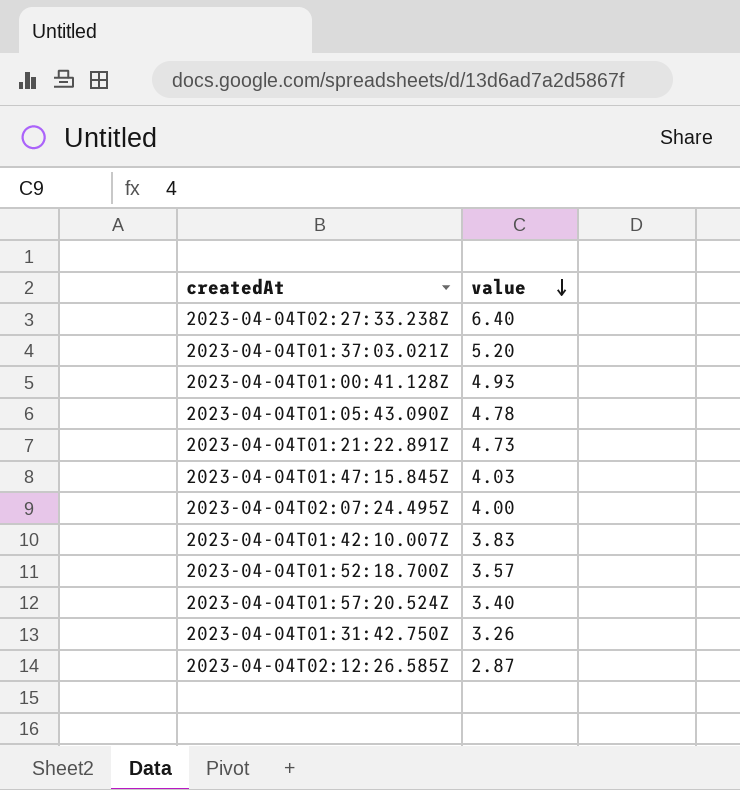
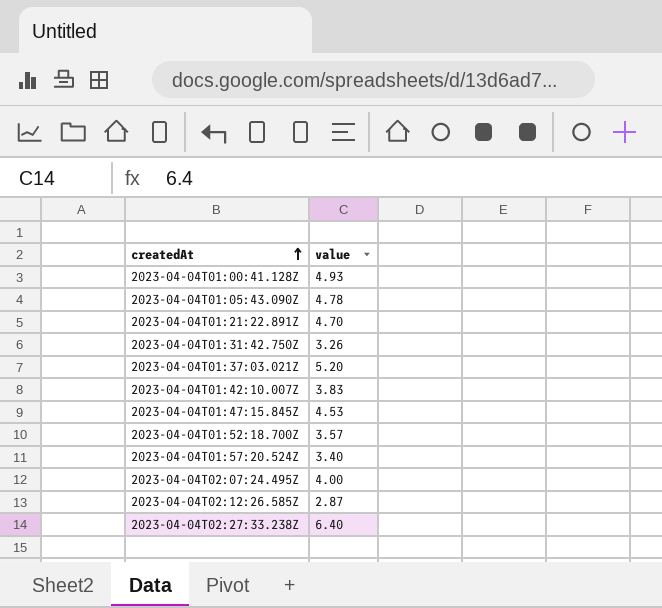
row order: value descending -> createdAt ascending
2023-04-04T01:21:22.891Z | value: 4.73 -> 4.70
2023-04-04T01:47:15.845Z | value: 4.03 -> 4.53

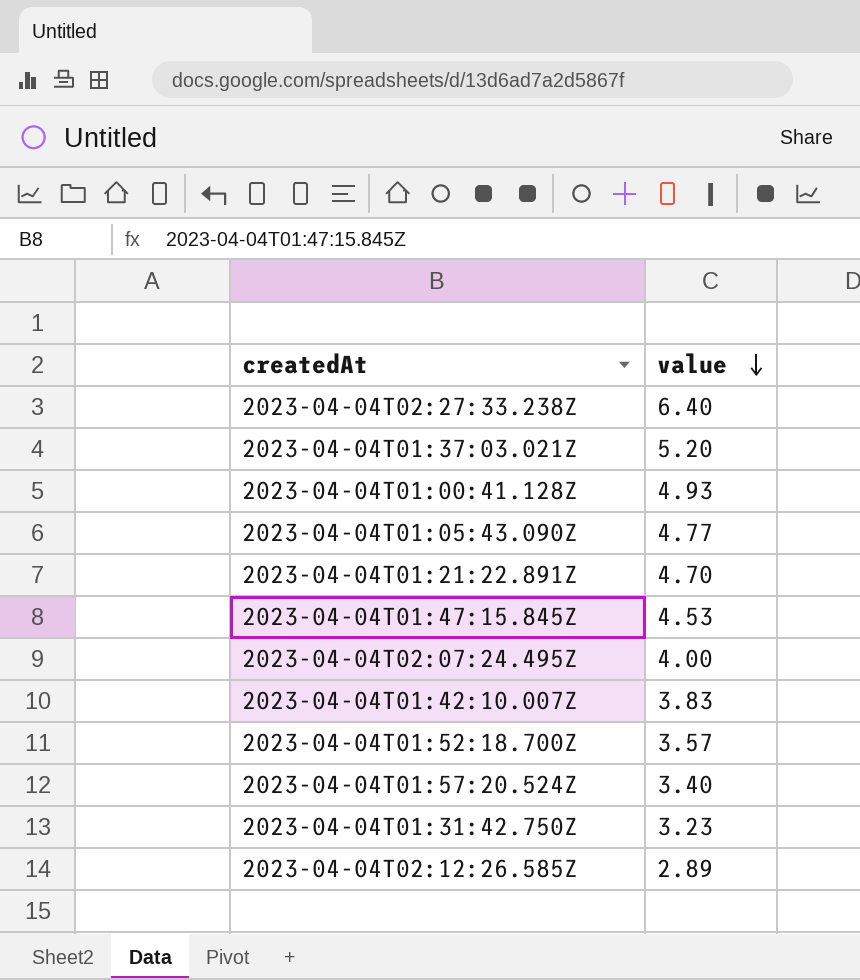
row order: createdAt ascending -> value descending
2023-04-04T01:05:43.090Z | value: 4.78 -> 4.77
2023-04-04T01:31:42.750Z | value: 3.26 -> 3.23
2023-04-04T02:12:26.585Z | value: 2.87 -> 2.89

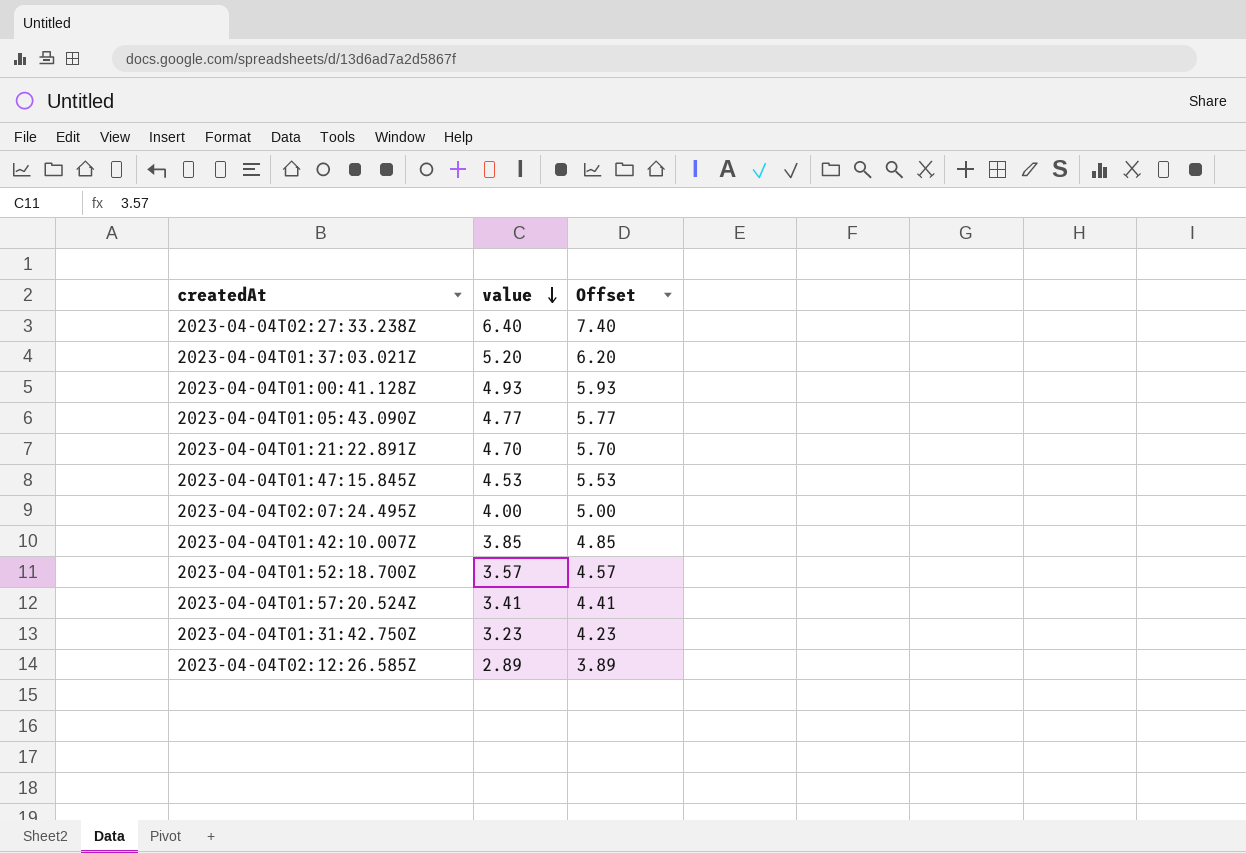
column Offset | formula: none -> [value] + 1
2023-04-04T01:42:10.007Z | value: 3.83 -> 3.85
2023-04-04T01:57:20.524Z | value: 3.40 -> 3.41

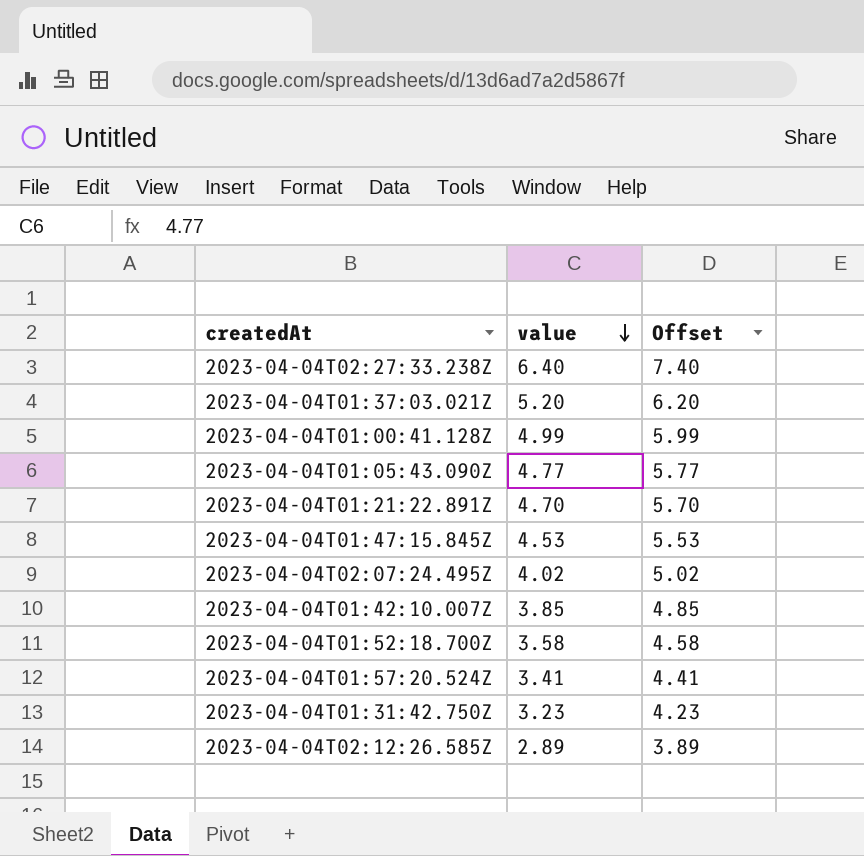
2023-04-04T01:00:41.128Z | value: 4.93 -> 4.99
2023-04-04T01:00:41.128Z | Offset: 5.93 -> 5.99
2023-04-04T02:07:24.495Z | value: 4.00 -> 4.02
2023-04-04T02:07:24.495Z | Offset: 5.00 -> 5.02
2023-04-04T01:52:18.700Z | value: 3.57 -> 3.58
2023-04-04T01:52:18.700Z | Offset: 4.57 -> 4.58

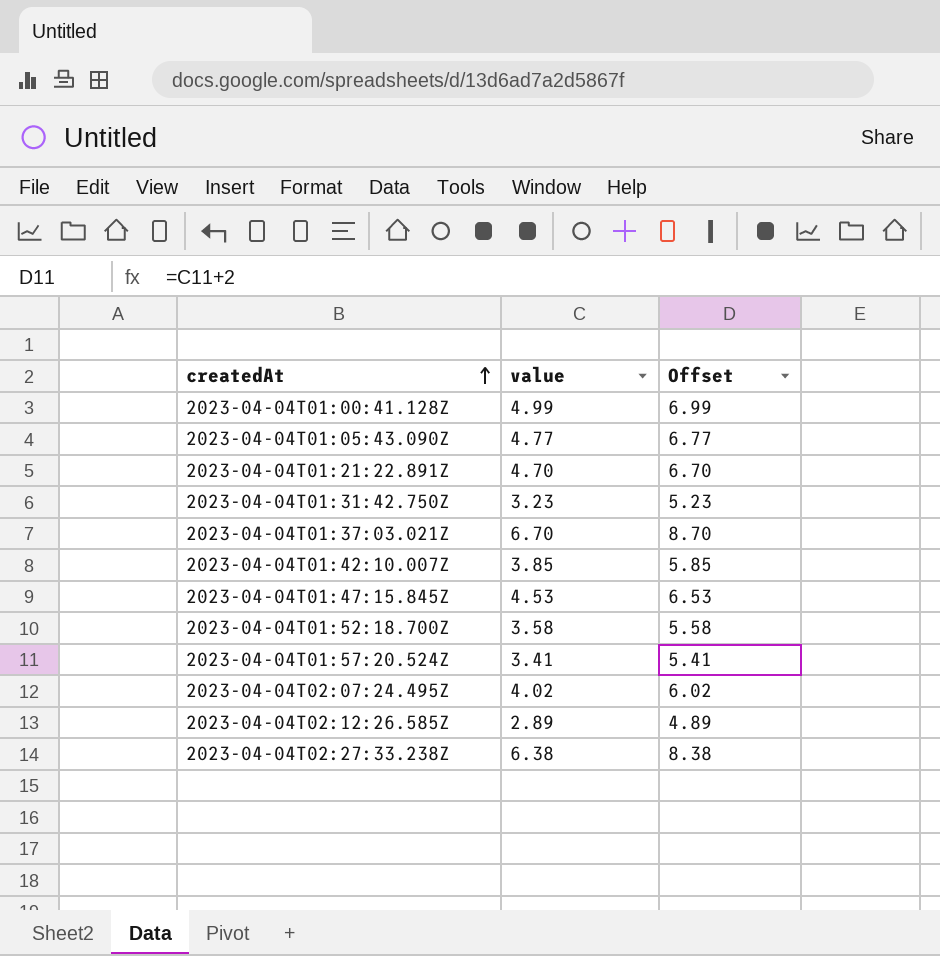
row order: value descending -> createdAt ascending
column Offset | formula: [value] + 1 -> [value] + 2
2023-04-04T01:37:03.021Z | value: 5.20 -> 6.70
2023-04-04T02:27:33.238Z | value: 6.40 -> 6.38

